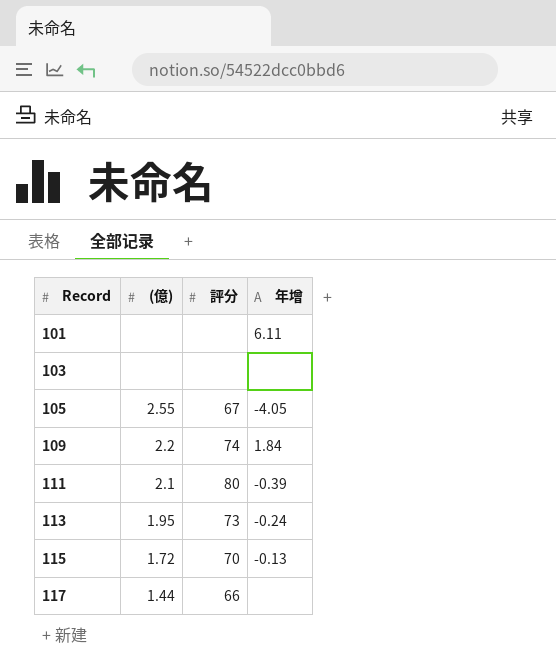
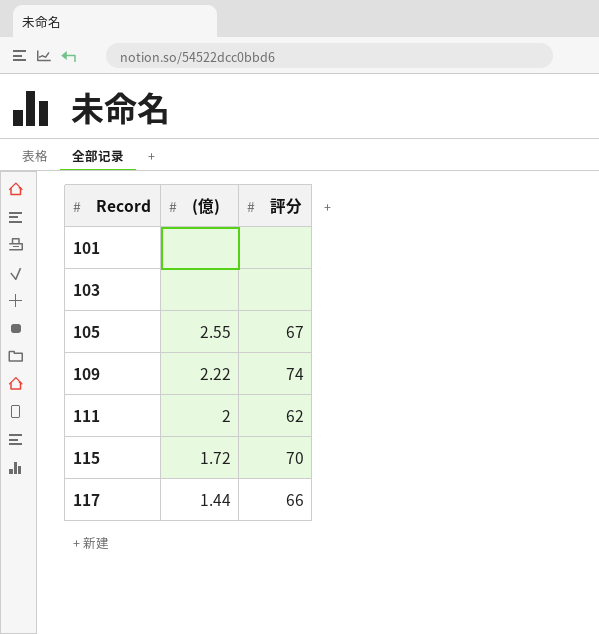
column 年增 | position: 4 -> none
row 113: 1.95 | 73 | -0.24 -> none
109 | (億): 2.2 -> 2.22
111 | (億): 2.1 -> 2
111 | 評分: 80 -> 62

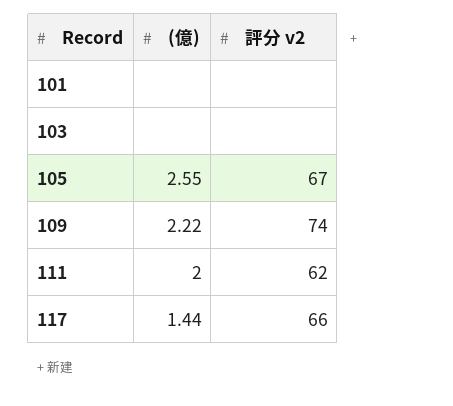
column name: 評分 -> 評分 v2
row 115: 1.72 | 70 -> none

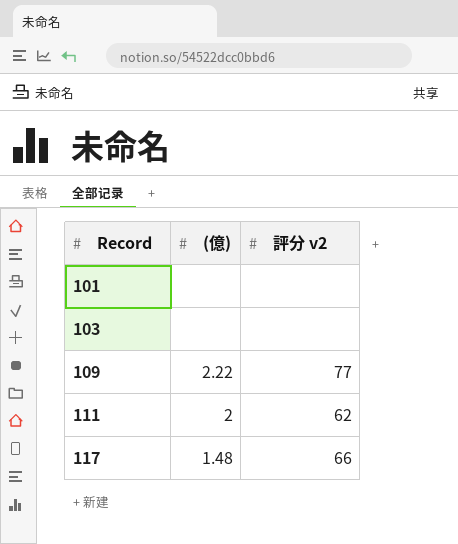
row 105: 2.55 | 67 -> none
109 | 評分 v2: 74 -> 77
117 | (億): 1.44 -> 1.48

